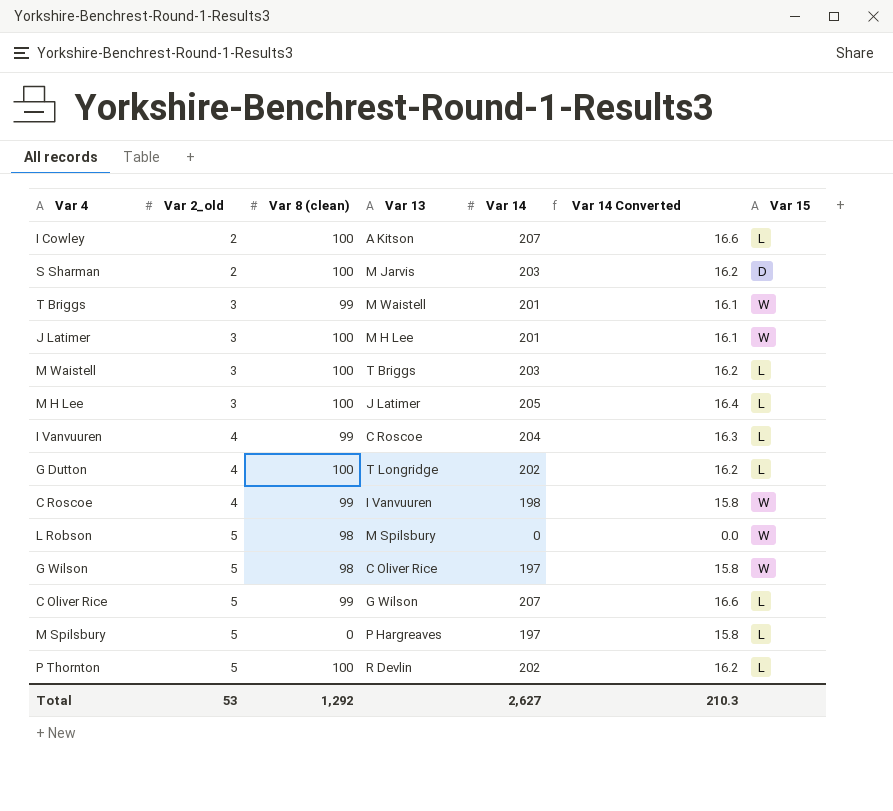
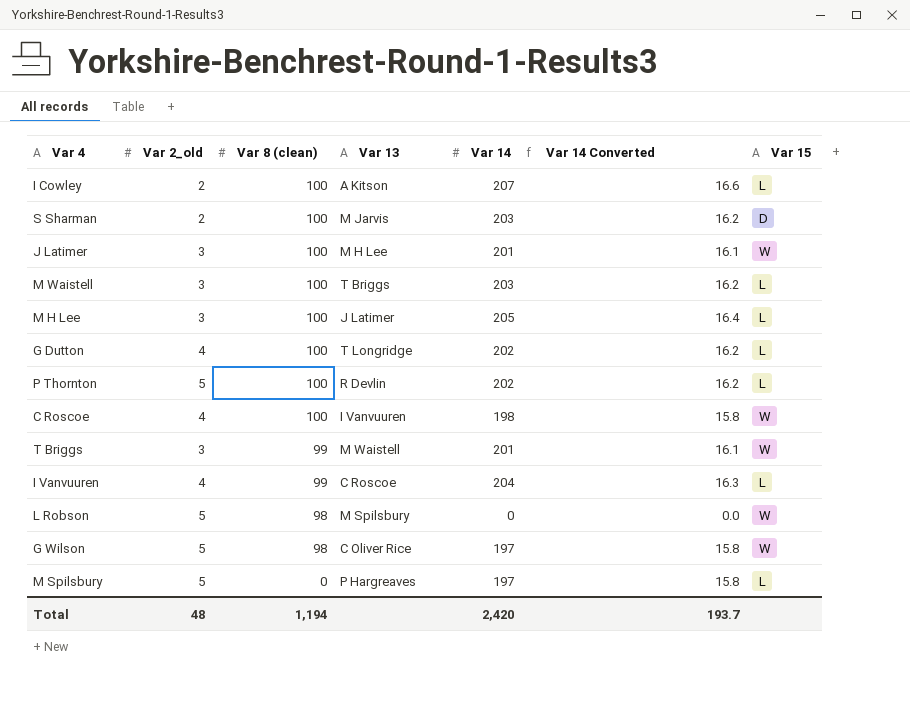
row order: Var 2_old ascending -> Var 8 (clean) descending
row C Oliver Rice: 5 | 99 | G Wilson | 207 | 16.6 | L -> none
C Roscoe | Var 8 (clean): 99 -> 100
Total | Var 2_old: 53 -> 48
Total | Var 8 (clean): 1,292 -> 1,194
Total | Var 14: 2,627 -> 2,420
Total | Var 14 Converted: 210.3 -> 193.7

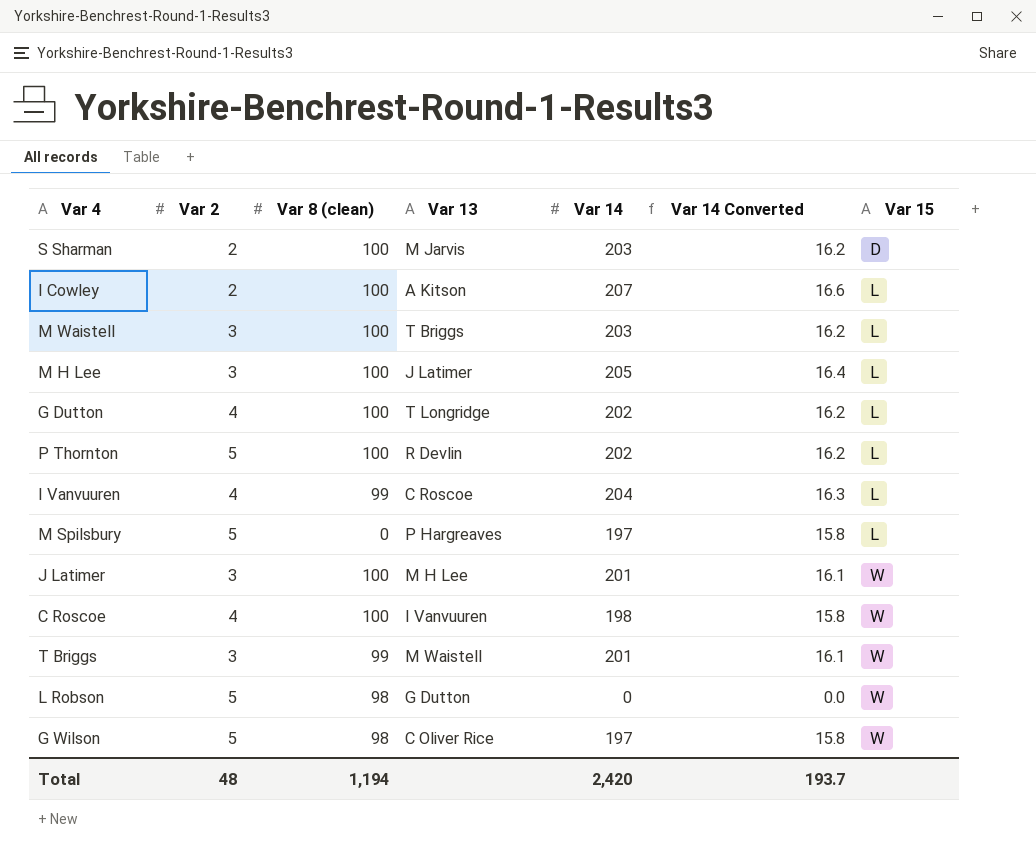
row order: Var 8 (clean) descending -> Var 15 ascending
column name: Var 2_old -> Var 2
L Robson | Var 13: M Spilsbury -> G Dutton

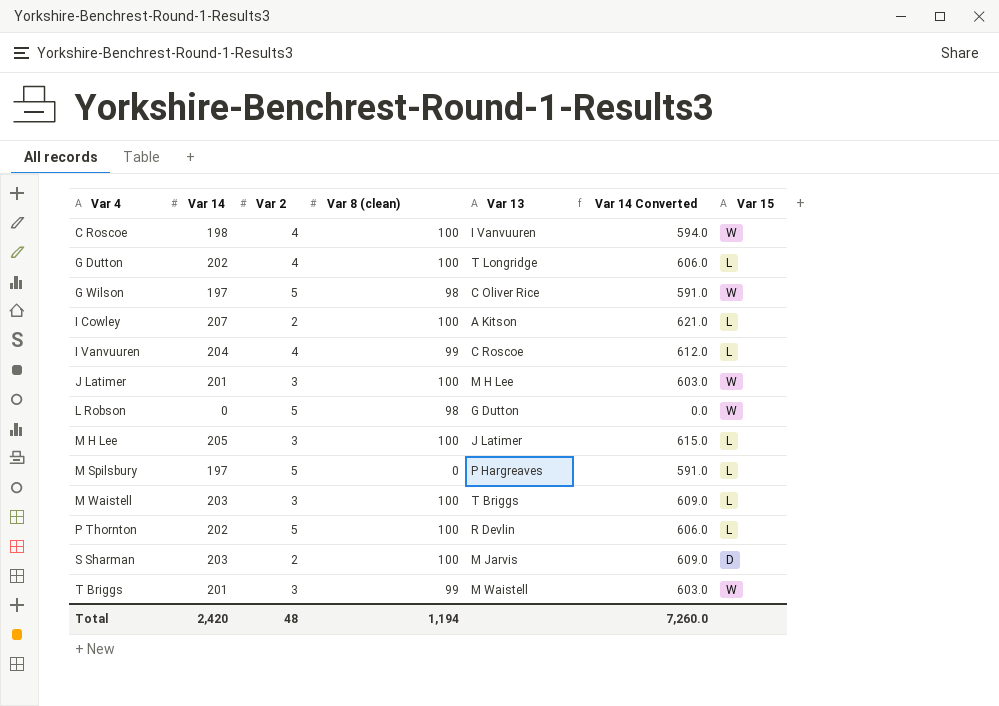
row order: Var 15 ascending -> Var 4 ascending
column Var 14 | position: 5 -> 2
column Var 14 Converted | formula: [Var 14] * 0.08 -> [Var 14] * 3
Total | Var 14 Converted: 193.7 -> 7,260.0

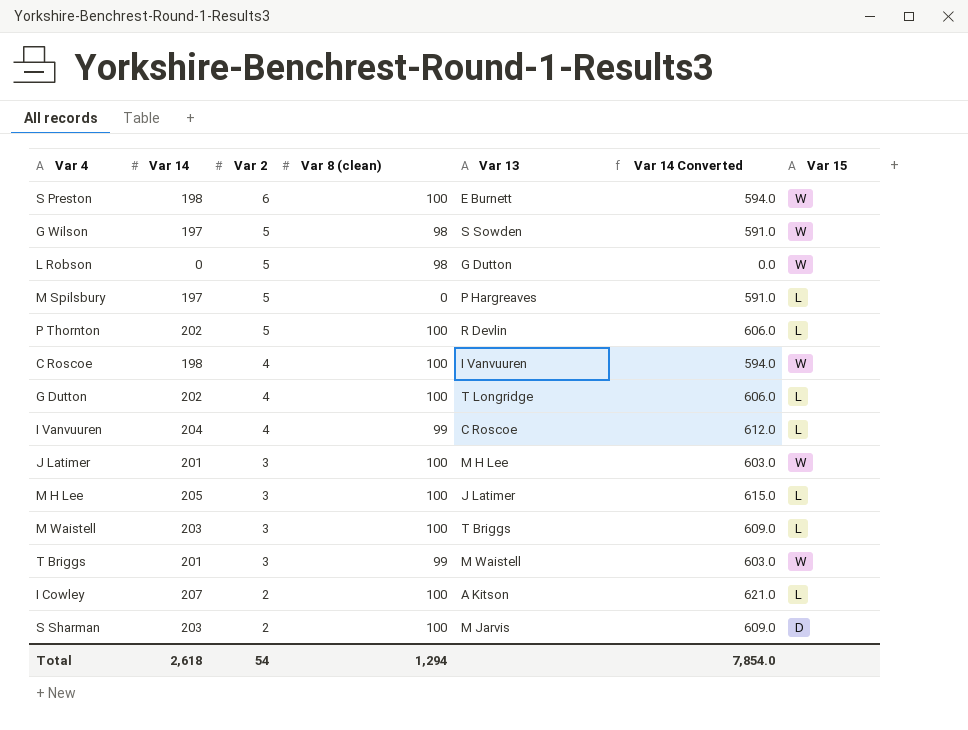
row order: Var 4 ascending -> Var 2 descending
row S Preston: none -> 198 | 6 | 100 | E Burnett | 594.0 | W
G Wilson | Var 13: C Oliver Rice -> S Sowden
Total | Var 14: 2,420 -> 2,618
Total | Var 2: 48 -> 54
Total | Var 8 (clean): 1,194 -> 1,294
Total | Var 14 Converted: 7,260.0 -> 7,854.0

